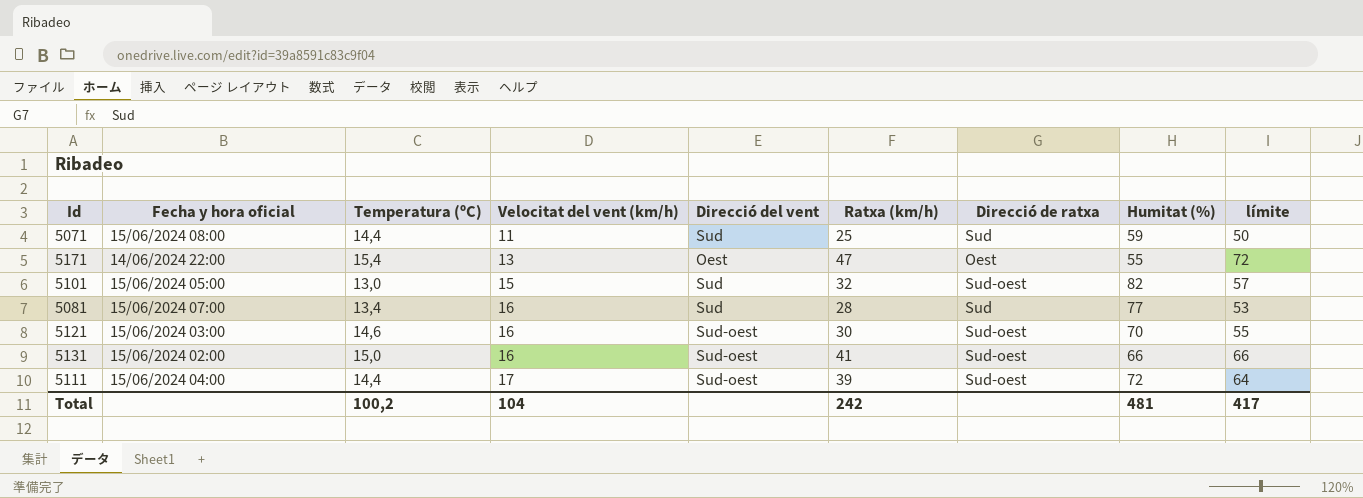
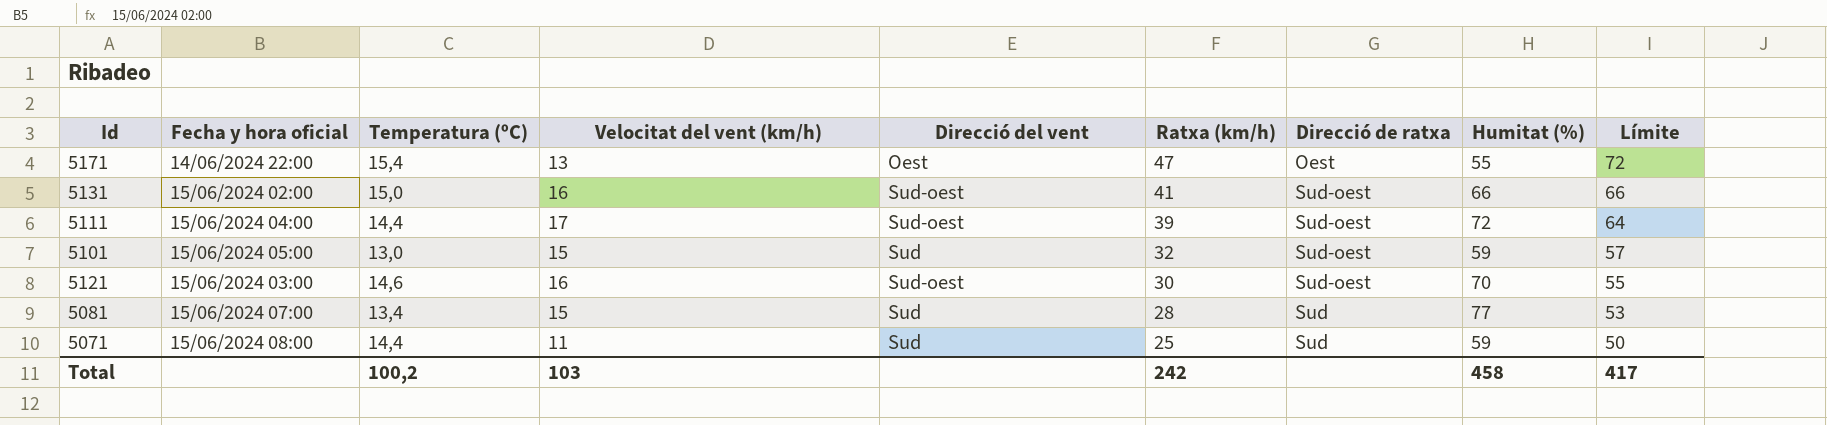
row order: Velocitat del vent (km/h) ascending -> Ratxa (km/h) descending
column name: límite -> Límite
5101 | Humitat (%): 82 -> 59
5081 | Velocitat del vent (km/h): 16 -> 15
Total | Velocitat del vent (km/h): 104 -> 103
Total | Humitat (%): 481 -> 458

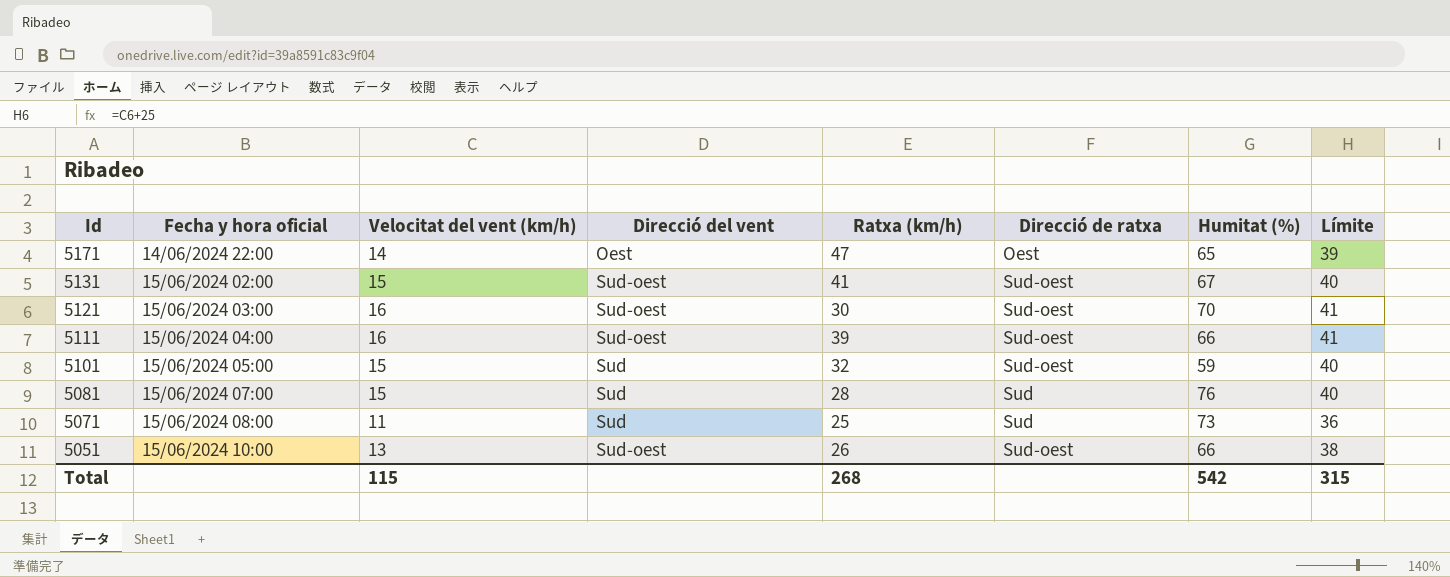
row order: Ratxa (km/h) descending -> Id descending
column Temperatura (ºC) | position: 3 -> none
column Límite | formula: [Ratxa (km/h)] + 25 -> [Velocitat del vent (km/h)] + 25
5171 | Velocitat del vent (km/h): 13 -> 14
5171 | Humitat (%): 55 -> 65
5131 | Velocitat del vent (km/h): 16 -> 15
5131 | Humitat (%): 66 -> 67
5111 | Velocitat del vent (km/h): 17 -> 16
5111 | Humitat (%): 72 -> 66
5081 | Humitat (%): 77 -> 76
5071 | Humitat (%): 59 -> 73
row 5051: none -> 15/06/2024 10:00 | 13 | Sud-oest | 26 | Sud-oest | 66 | 38
Total | Velocitat del vent (km/h): 103 -> 115
Total | Ratxa (km/h): 242 -> 268
Total | Humitat (%): 458 -> 542
Total | Límite: 417 -> 315

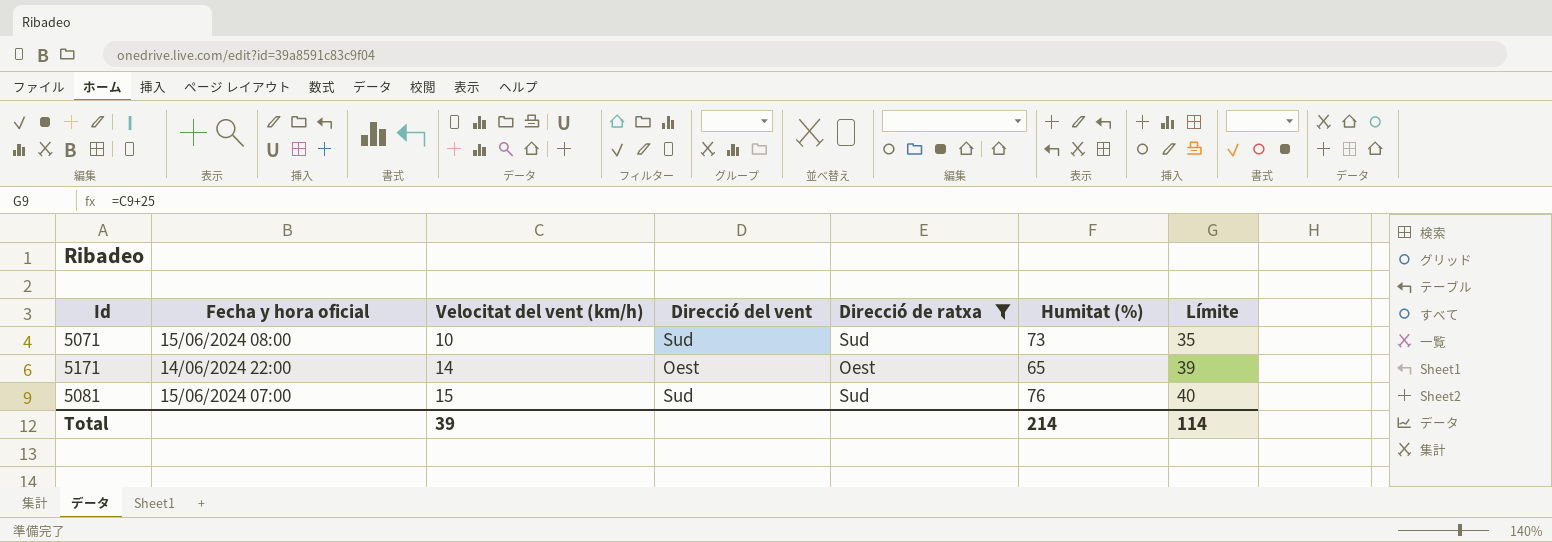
filter: none -> Direcció de ratxa != Sud-oest
row order: Id descending -> Velocitat del vent (km/h) ascending
column Ratxa (km/h) | position: 5 -> none
5071 | Velocitat del vent (km/h): 11 -> 10
5071 | Límite: 36 -> 35
Total | Velocitat del vent (km/h): 115 -> 39
Total | Humitat (%): 542 -> 214
Total | Límite: 315 -> 114

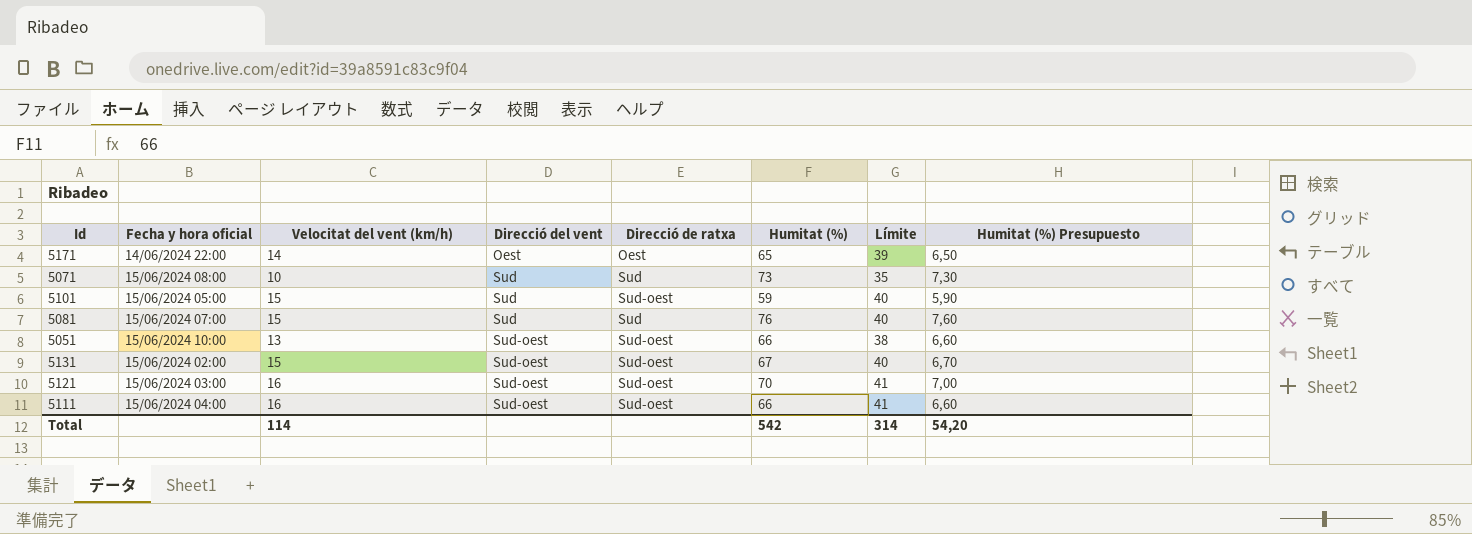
filter: Direcció de ratxa != Sud-oest -> none
row order: Velocitat del vent (km/h) ascending -> Direcció del vent ascending
column Humitat (%) Presupuesto | formula: none -> [Humitat (%)] * 0,1
Total | Velocitat del vent (km/h): 39 -> 114
Total | Humitat (%): 214 -> 542
Total | Límite: 114 -> 314

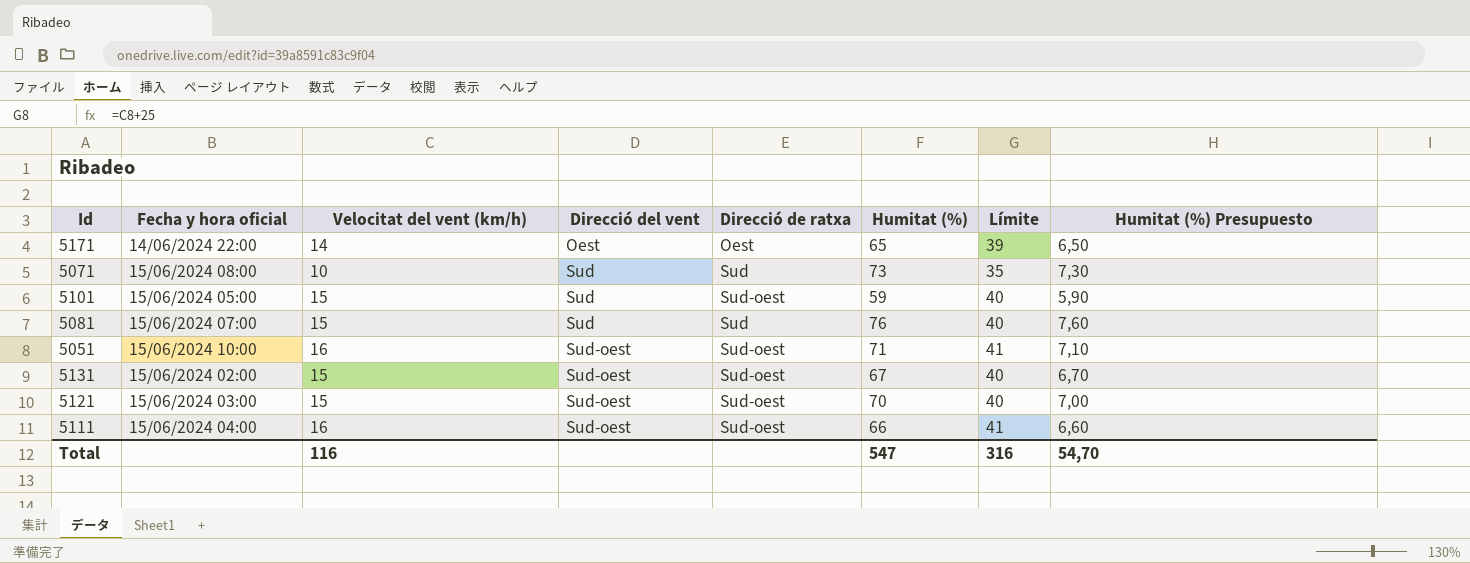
5051 | Velocitat del vent (km/h): 13 -> 16
5051 | Humitat (%): 66 -> 71
5051 | Límite: 38 -> 41
5051 | Humitat (%) Presupuesto: 6,60 -> 7,10
5121 | Velocitat del vent (km/h): 16 -> 15
5121 | Límite: 41 -> 40
Total | Velocitat del vent (km/h): 114 -> 116
Total | Humitat (%): 542 -> 547
Total | Límite: 314 -> 316
Total | Humitat (%) Presupuesto: 54,20 -> 54,70

